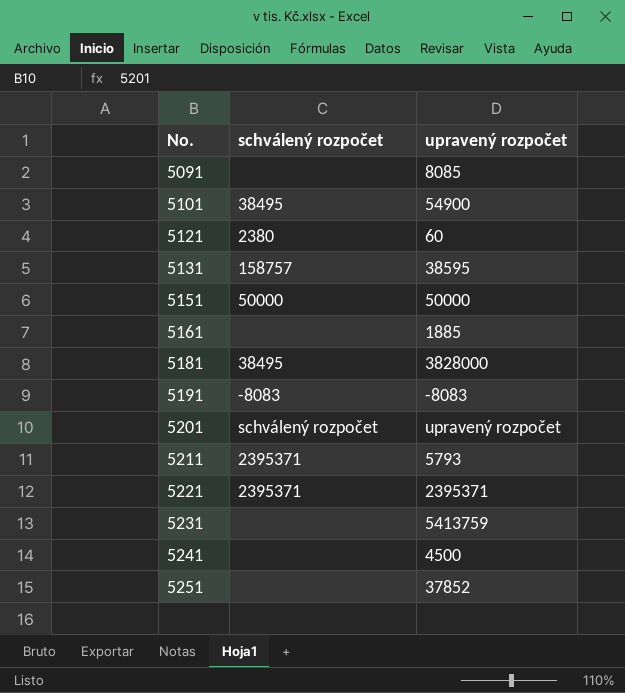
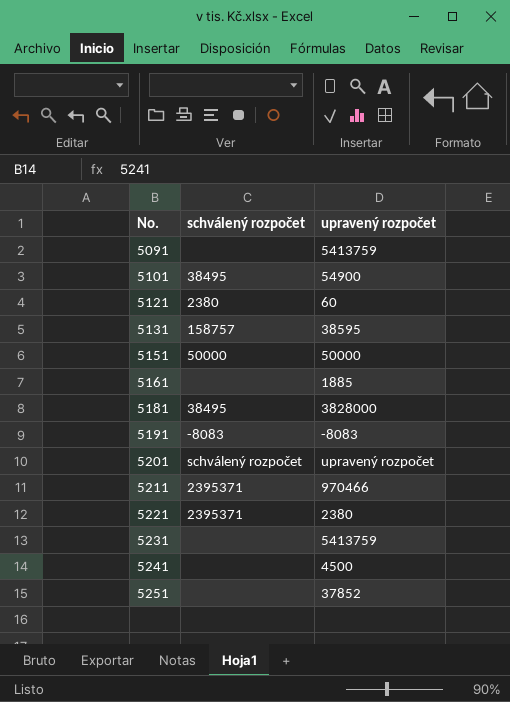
5091 | upravený rozpočet: 8085 -> 5413759
5211 | upravený rozpočet: 5793 -> 970466
5221 | upravený rozpočet: 2395371 -> 2380

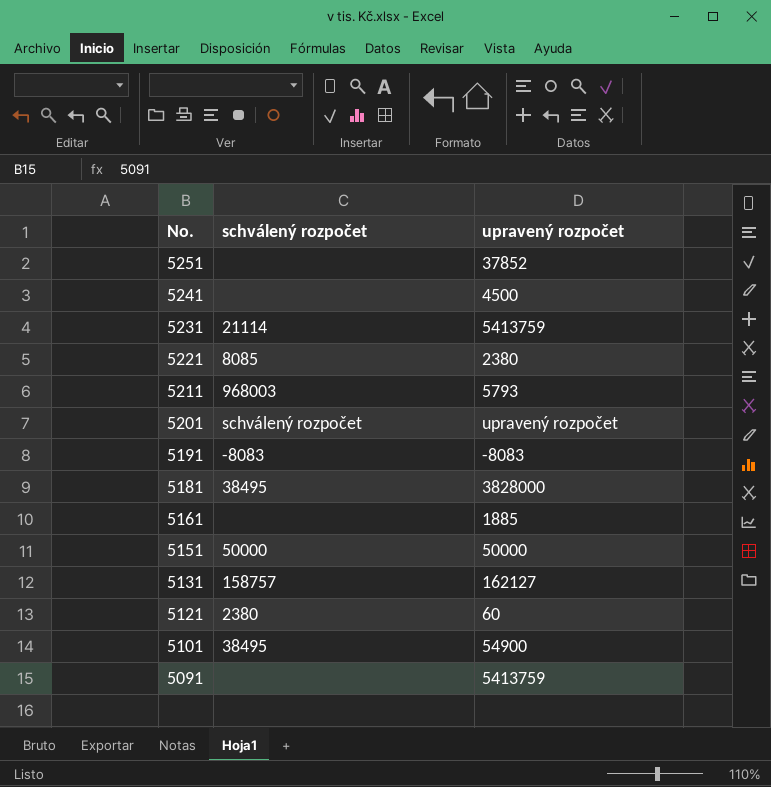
row order: No. ascending -> No. descending
5231 | schválený rozpočet: none -> 21114
5221 | schválený rozpočet: 2395371 -> 8085
5211 | schválený rozpočet: 2395371 -> 968003
5211 | upravený rozpočet: 970466 -> 5793
5131 | upravený rozpočet: 38595 -> 162127

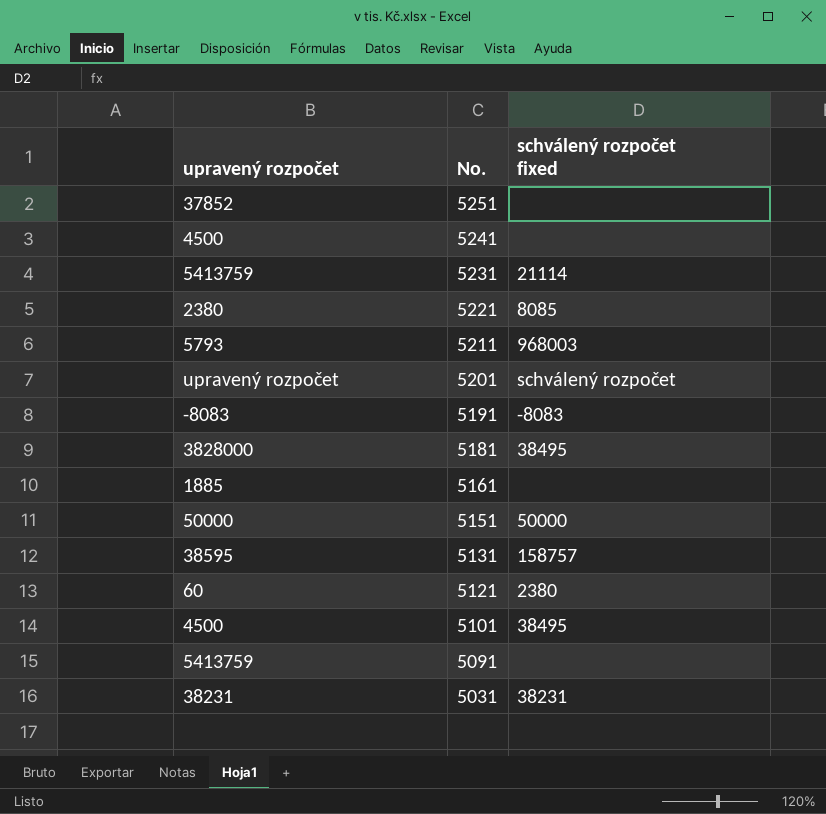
column upravený rozpočet | position: 3 -> 1
column name: schválený rozpočet -> schválený rozpočet fixed
5131 | upravený rozpočet: 162127 -> 38595
5101 | upravený rozpočet: 54900 -> 4500
row 5031: none -> 38231 | 38231

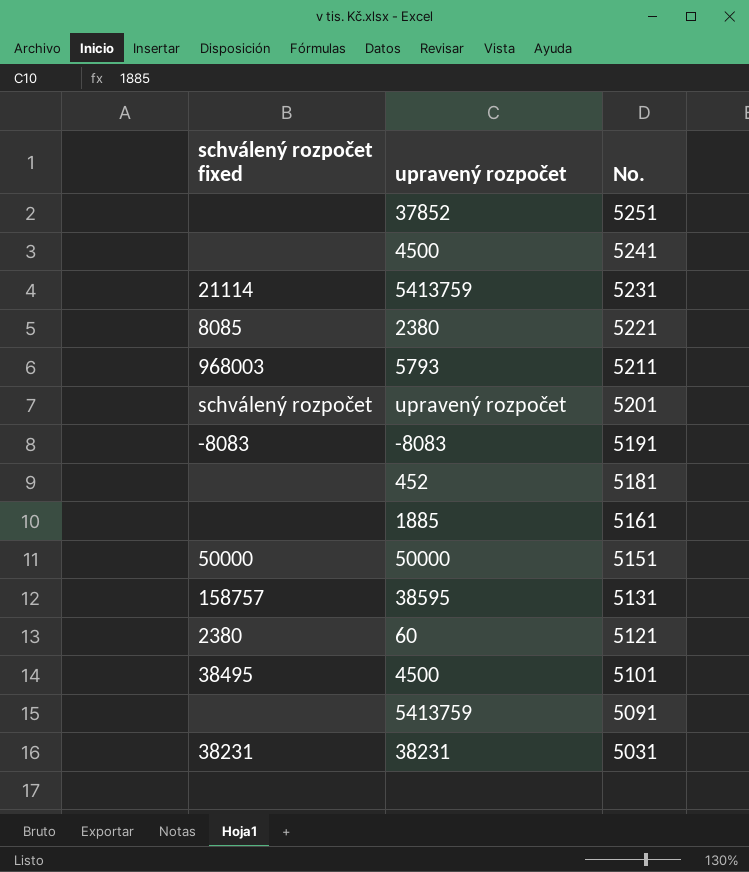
column schválený rozpočet fixed | position: 3 -> 1
5181 | schválený rozpočet fixed: 38495 -> none
5181 | upravený rozpočet: 3828000 -> 452

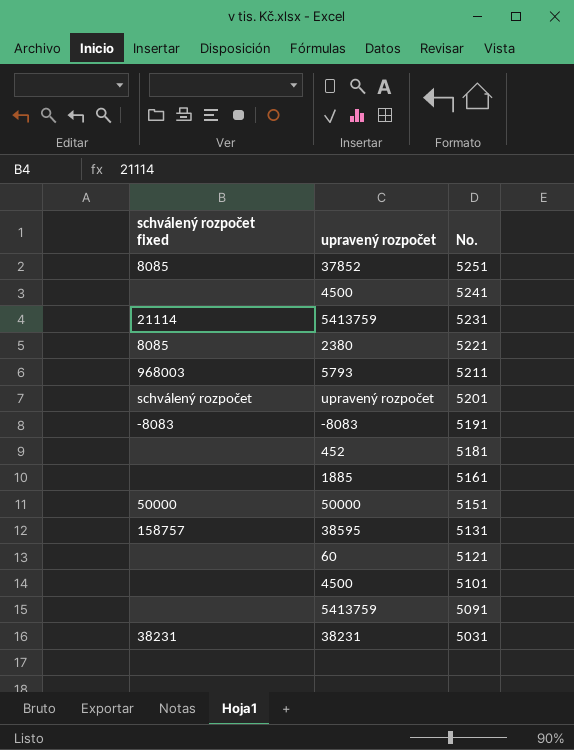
5251 | schválený rozpočet fixed: none -> 8085
5121 | schválený rozpočet fixed: 2380 -> none
5101 | schválený rozpočet fixed: 38495 -> none

